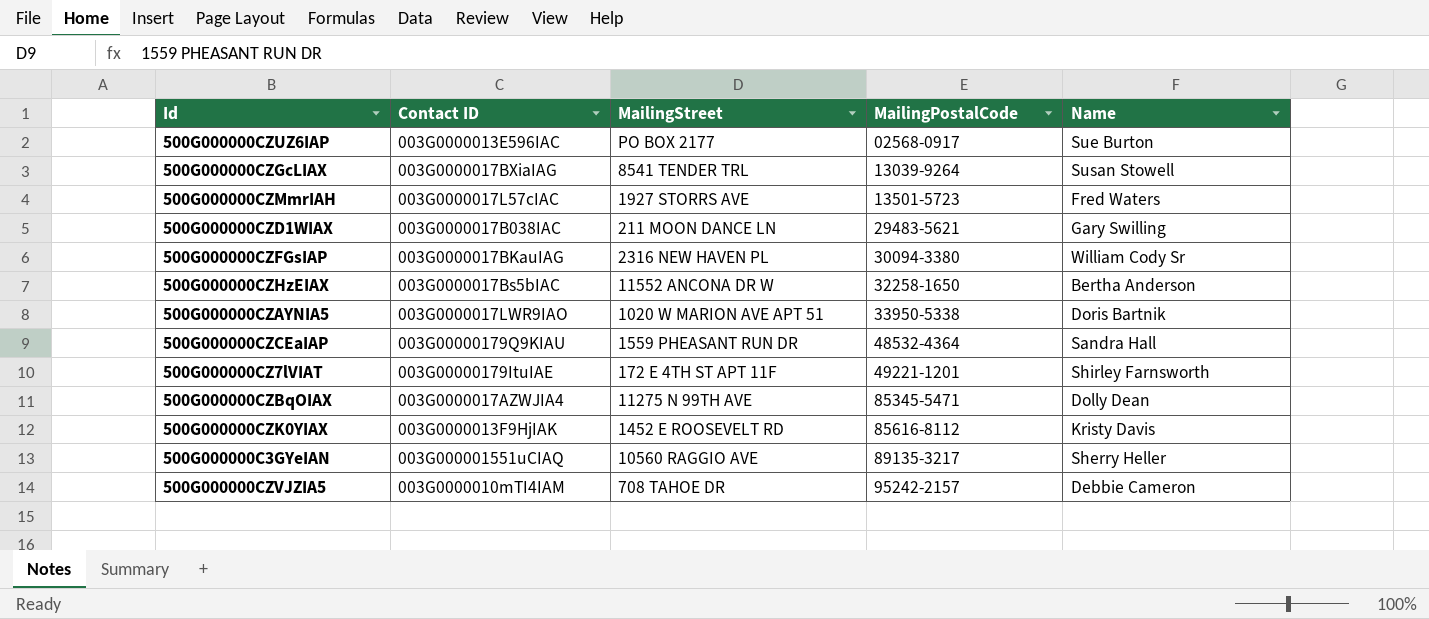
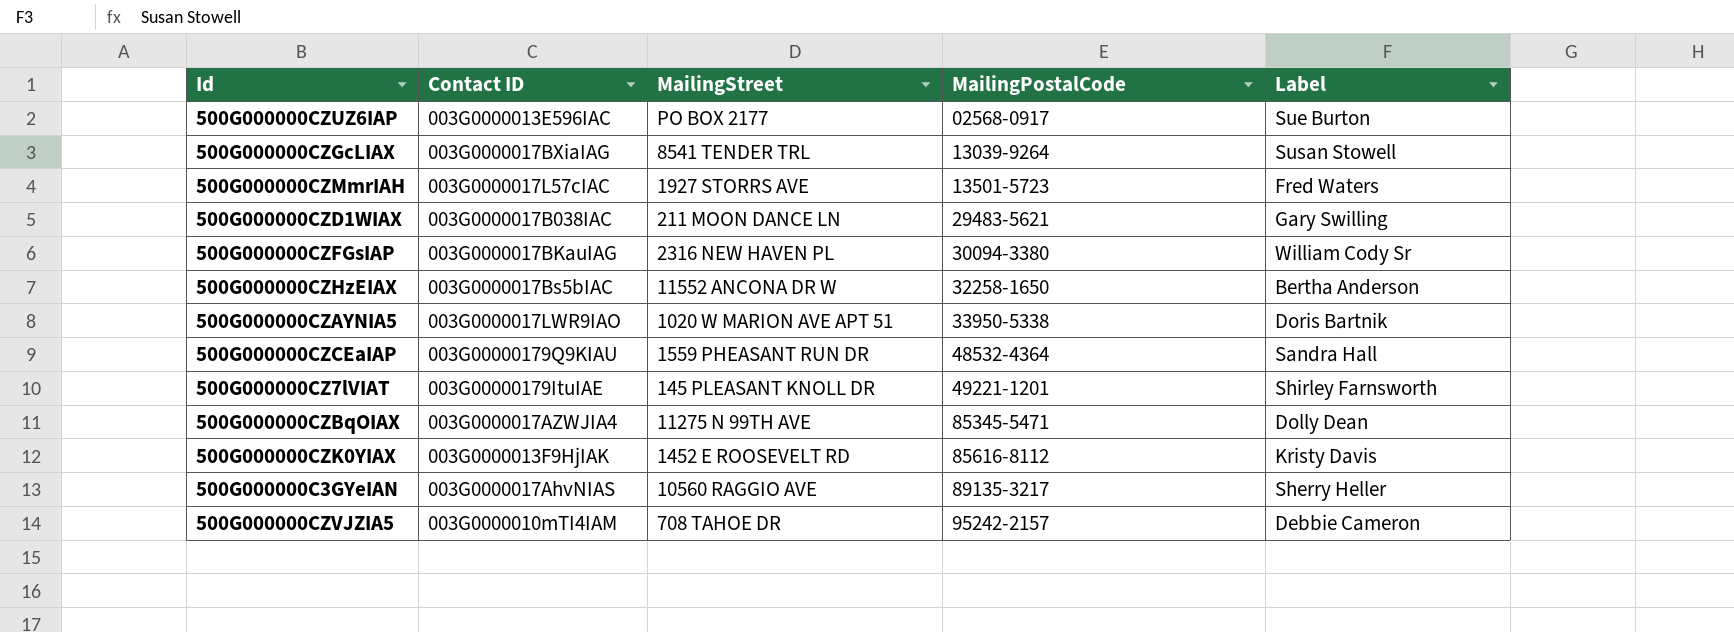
column name: Name -> Label
500G000000CZ7lVIAT | MailingStreet: 172 E 4TH ST APT 11F -> 145 PLEASANT KNOLL DR
500G000000C3GYeIAN | Contact ID: 003G000001551uCIAQ -> 003G0000017AhvNIAS

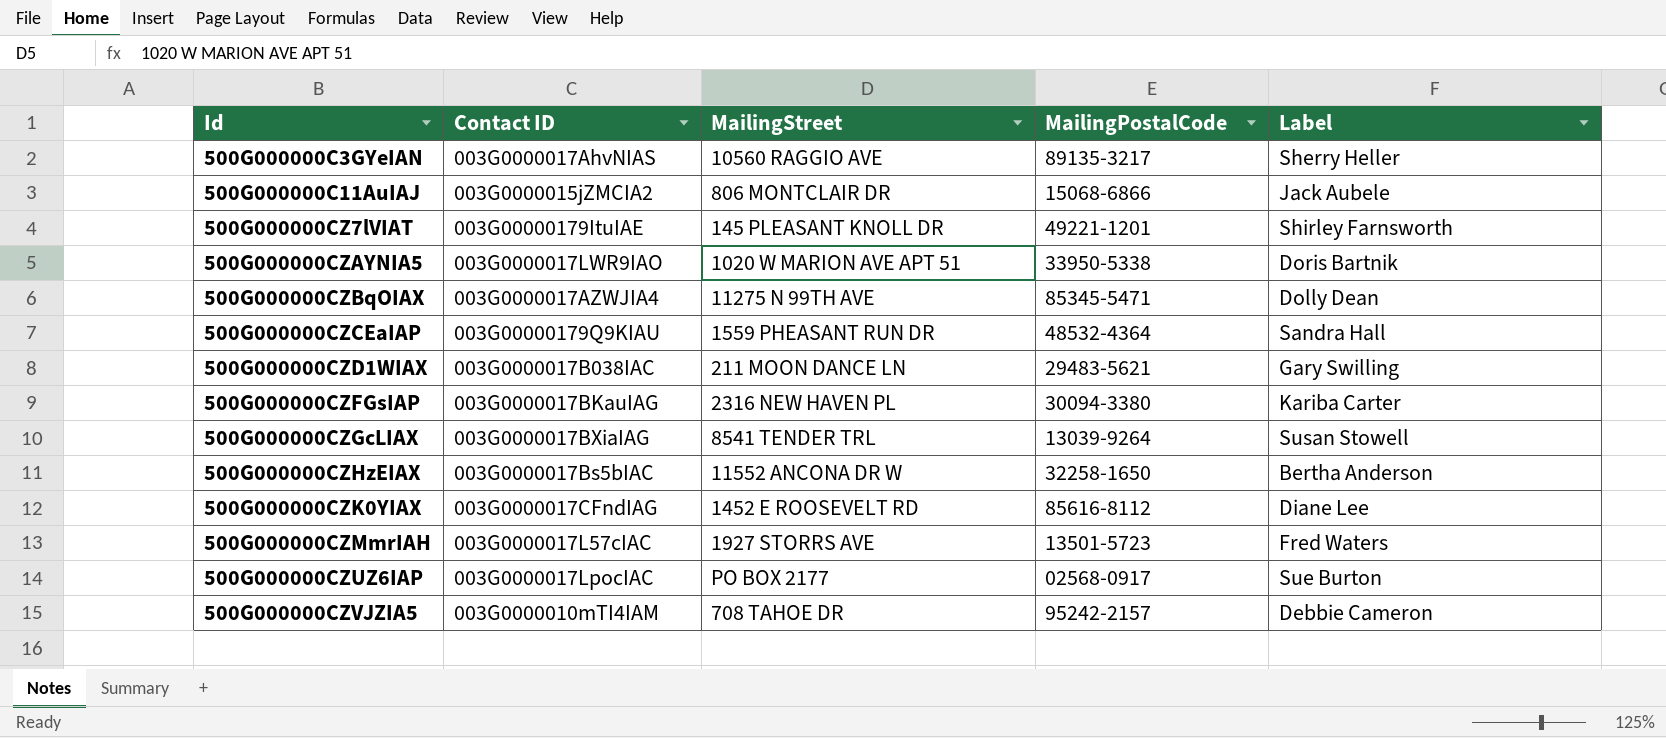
row order: MailingPostalCode ascending -> Id ascending
row 500G000000C11AuIAJ: none -> 003G0000015jZMCIA2 | 806 MONTCLAIR DR | 15068-6866 | Jack Aubele
500G000000CZFGsIAP | Label: William Cody Sr -> Kariba Carter
500G000000CZK0YIAX | Contact ID: 003G0000013F9HjIAK -> 003G0000017CFndIAG
500G000000CZK0YIAX | Label: Kristy Davis -> Diane Lee
500G000000CZUZ6IAP | Contact ID: 003G0000013E596IAC -> 003G0000017LpocIAC

